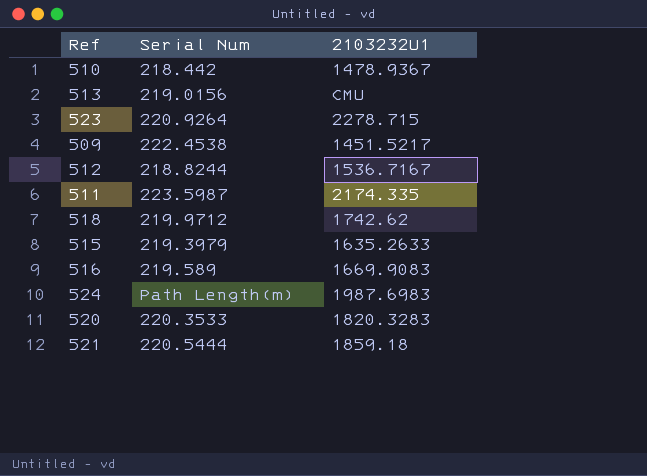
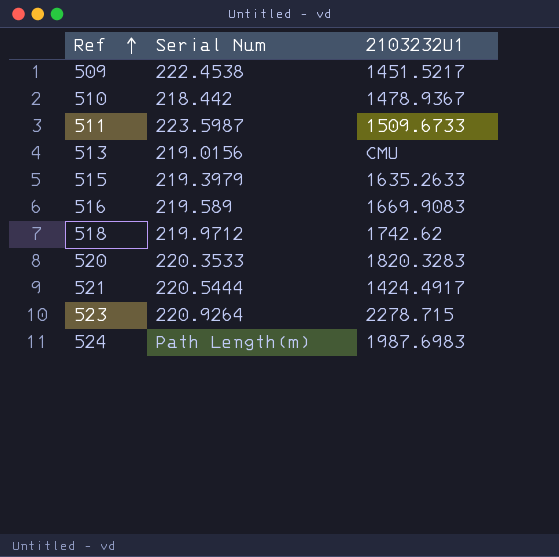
row order: none -> Ref ascending
row 512: 218.8244 | 1536.7167 -> none
511 | 2103232U1: 2174.335 -> 1509.6733
521 | 2103232U1: 1859.18 -> 1424.4917

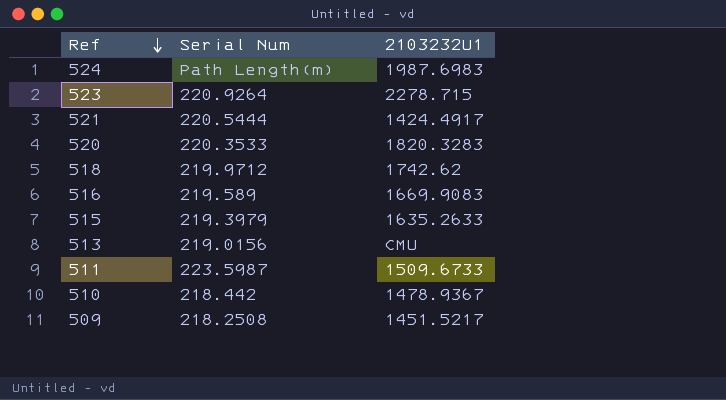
row order: Ref ascending -> Ref descending
509 | Serial Num: 222.4538 -> 218.2508

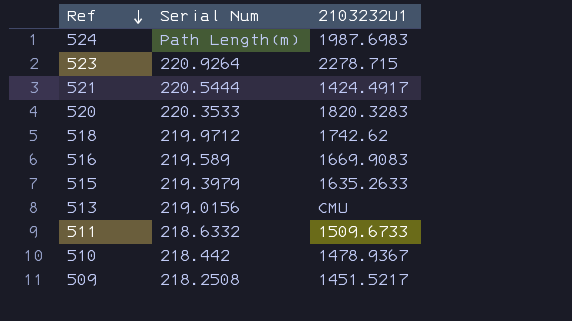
511 | Serial Num: 223.5987 -> 218.6332

